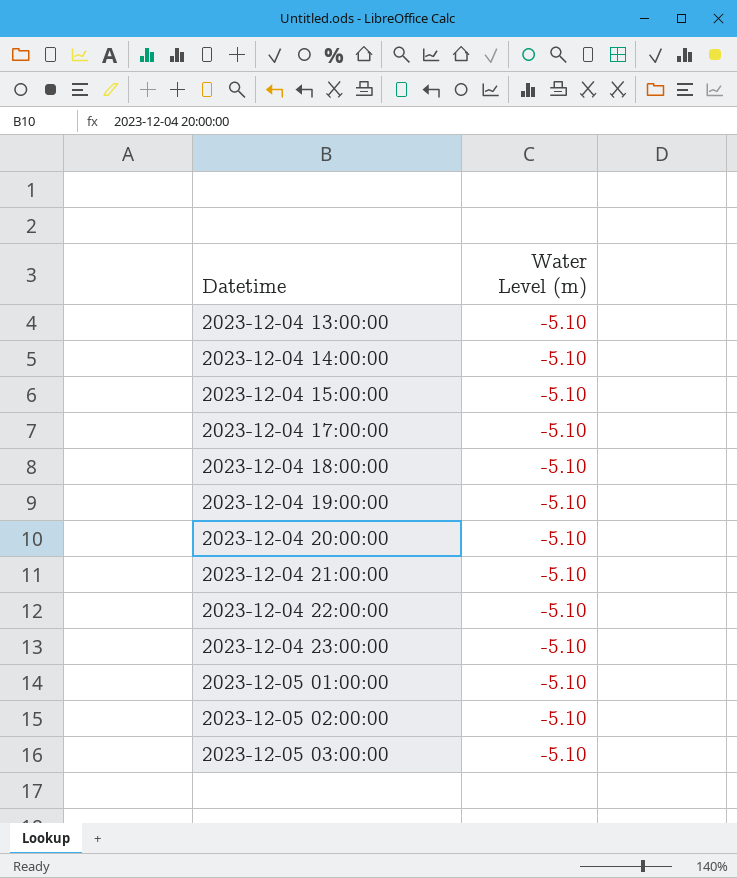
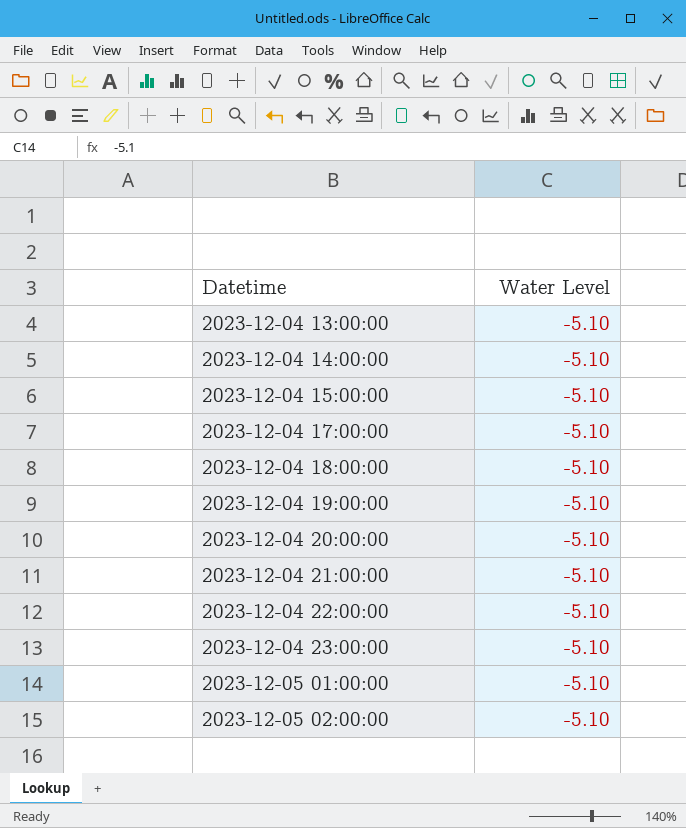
column name: Water Level (m) -> Water Level
row 2023-12-05 03:00:00: -5.10 -> none

